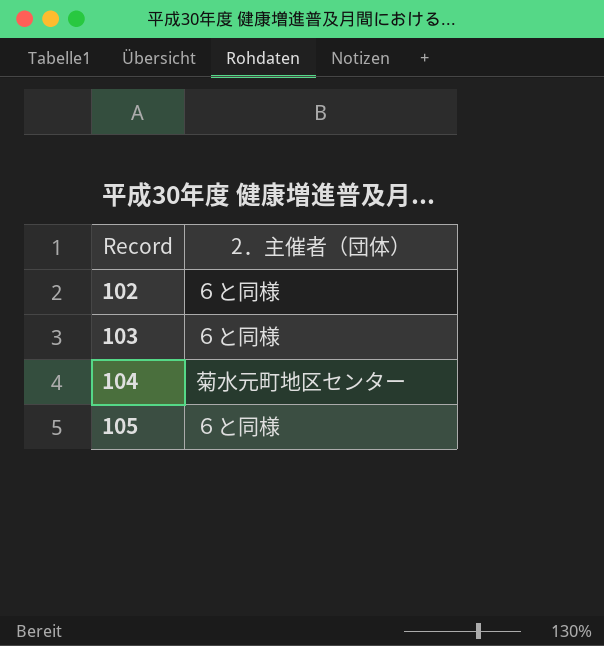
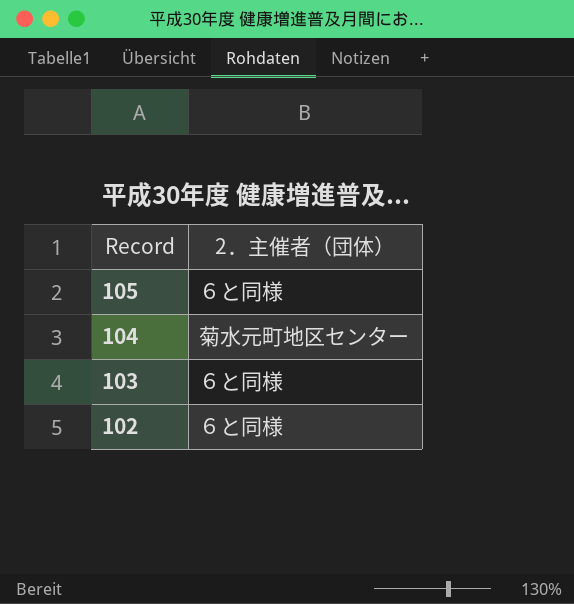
row order: Record ascending -> Record descending

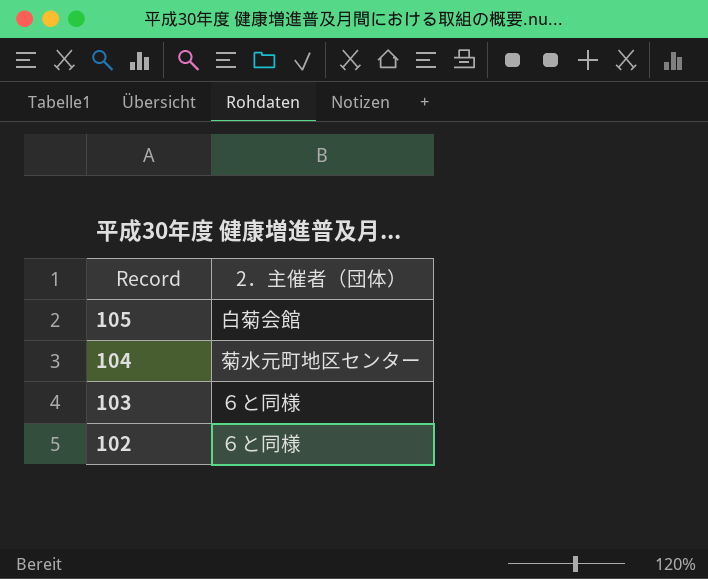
105 | 2．主催者（団体）: ６と同様 -> 白菊会館

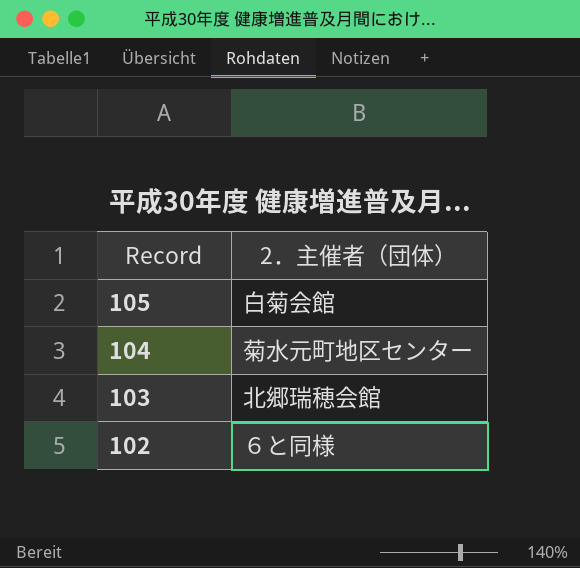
103 | 2．主催者（団体）: ６と同様 -> 北郷瑞穂会館

